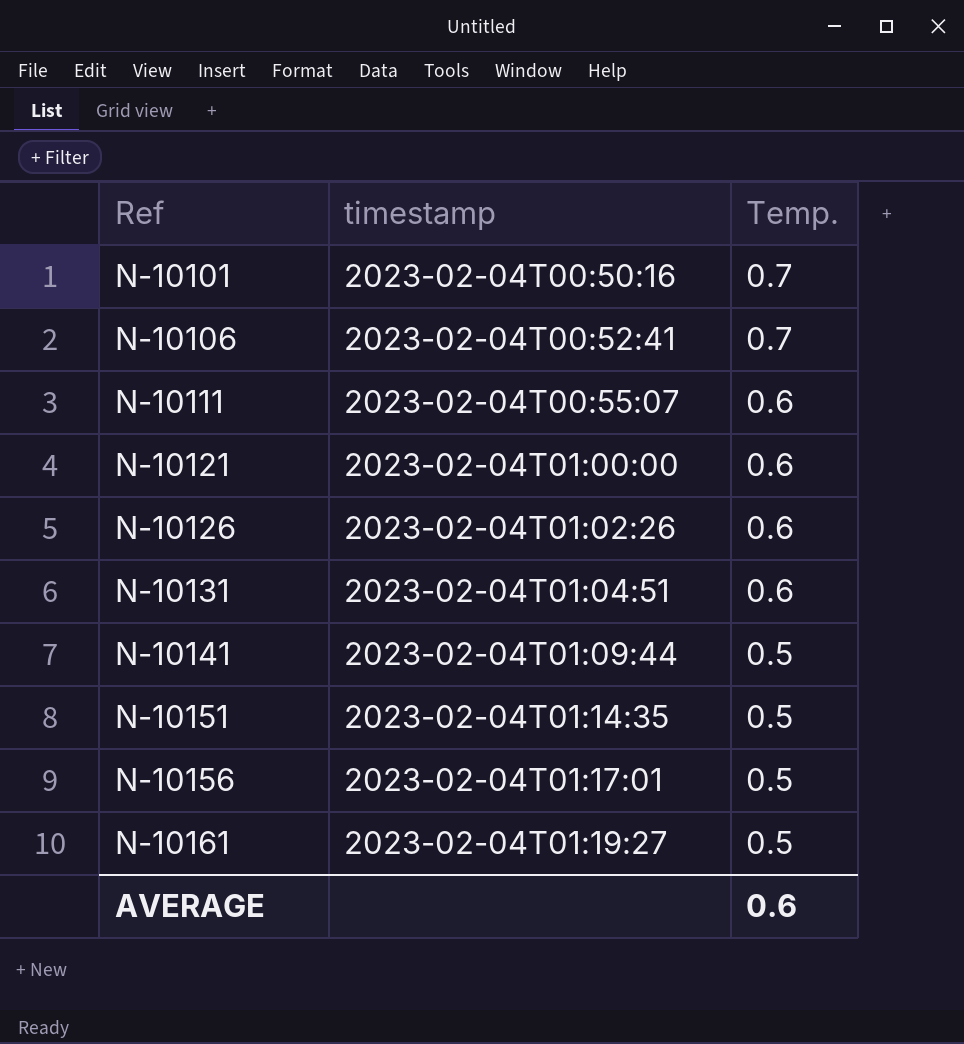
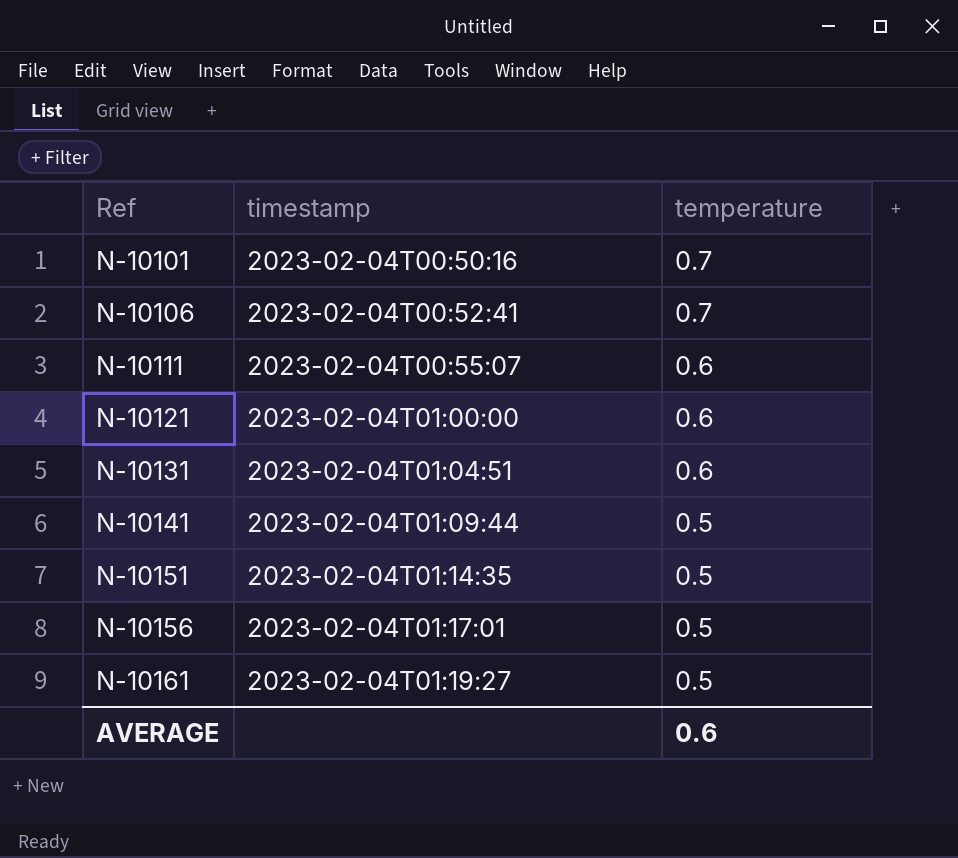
column name: Temp. -> temperature
row N-10126: 2023-02-04T01:02:26 | 0.6 -> none

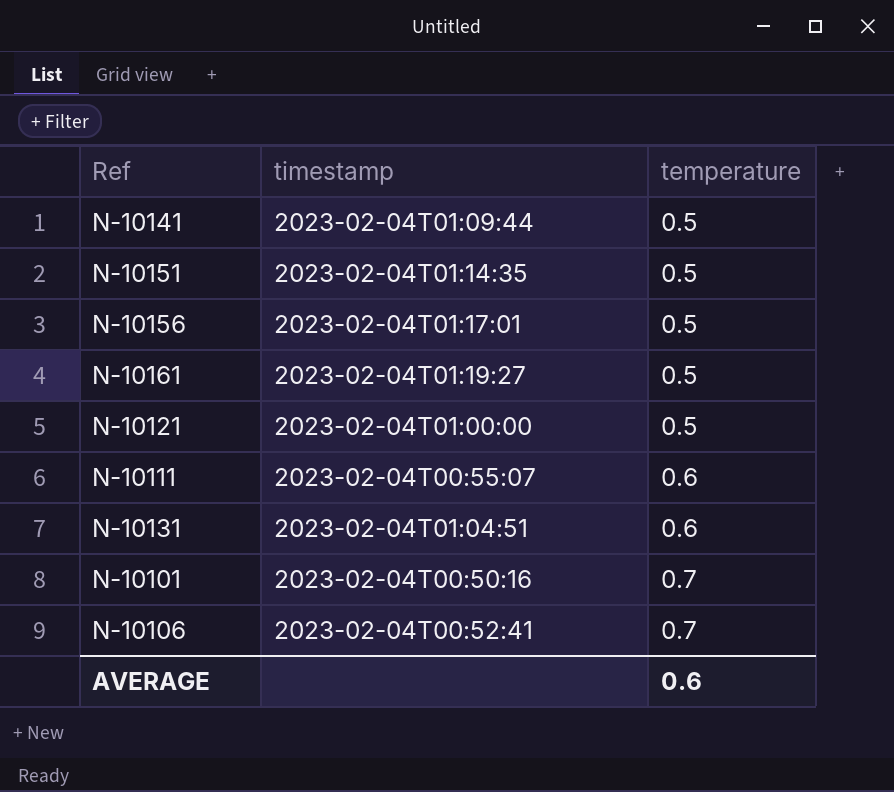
row order: Ref ascending -> temperature ascending
N-10121 | temperature: 0.6 -> 0.5

